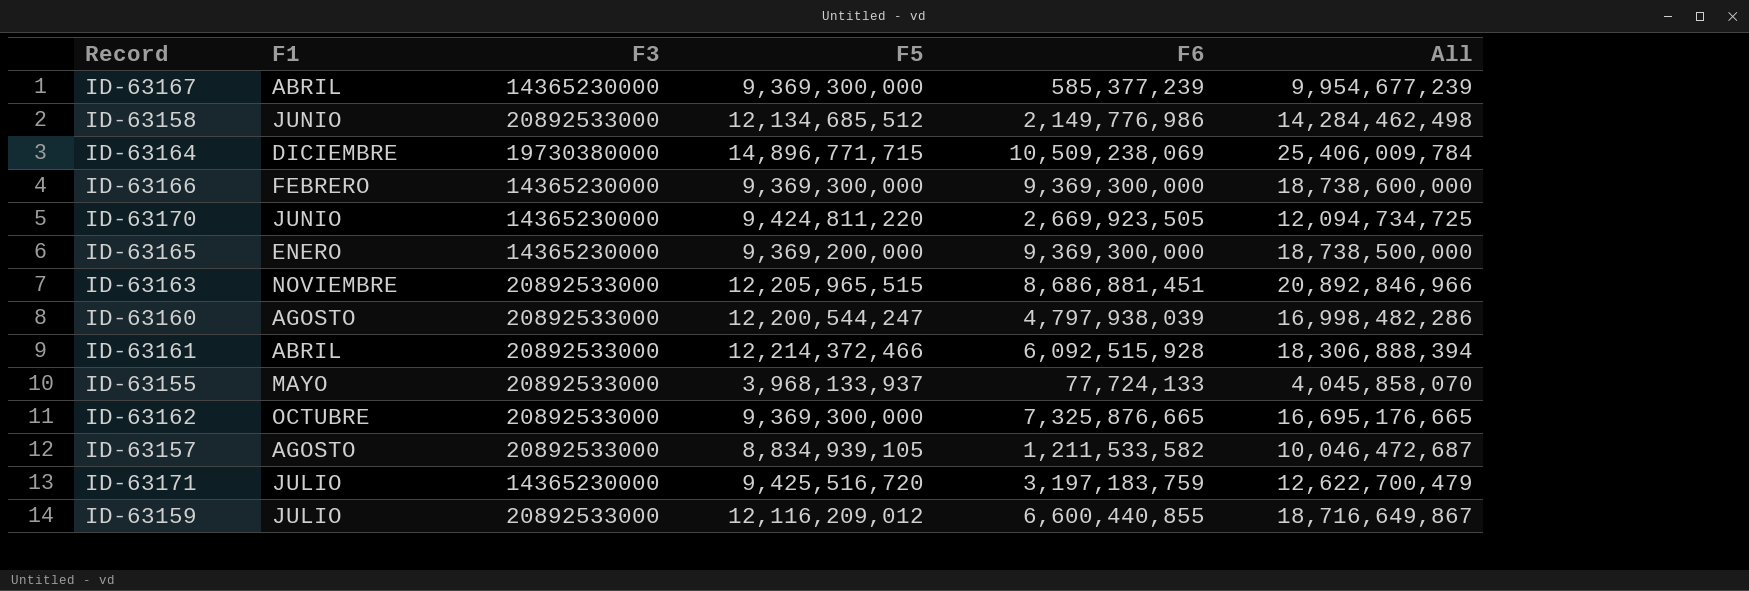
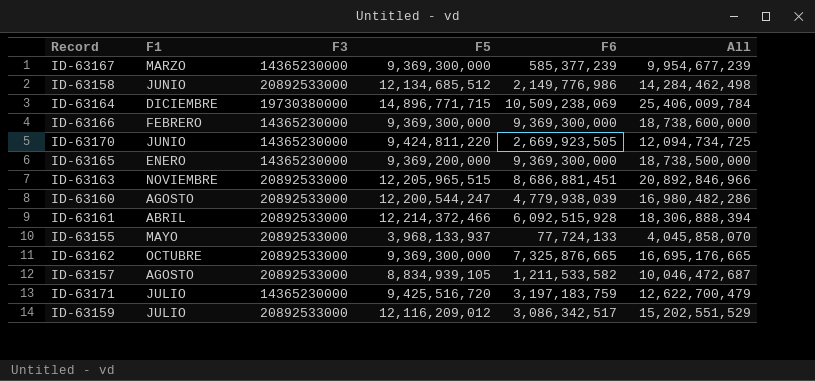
ID-63167 | F1: ABRIL -> MARZO
ID-63160 | F6: 4,797,938,039 -> 4,779,938,039
ID-63160 | All: 16,998,482,286 -> 16,980,482,286
ID-63159 | F6: 6,600,440,855 -> 3,086,342,517
ID-63159 | All: 18,716,649,867 -> 15,202,551,529

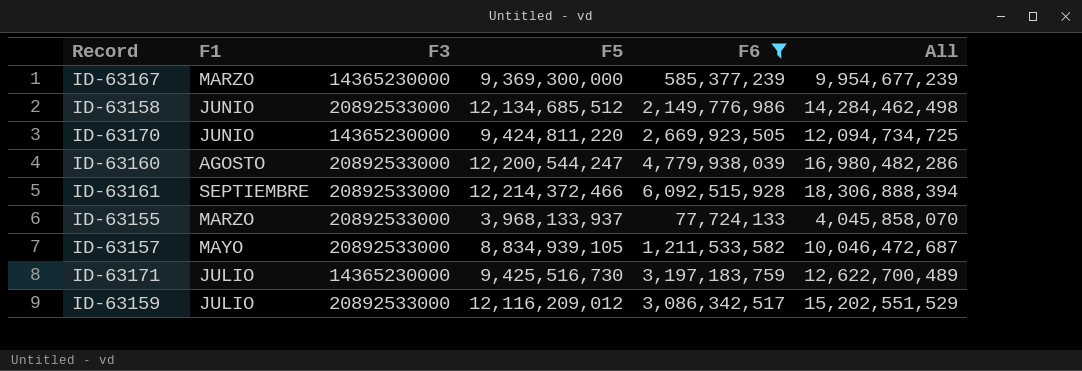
filter: none -> F6 <= 6,092,515,928
ID-63161 | F1: ABRIL -> SEPTIEMBRE
ID-63155 | F1: MAYO -> MARZO
ID-63157 | F1: AGOSTO -> MAYO
ID-63171 | F5: 9,425,516,720 -> 9,425,516,730
ID-63171 | All: 12,622,700,479 -> 12,622,700,489

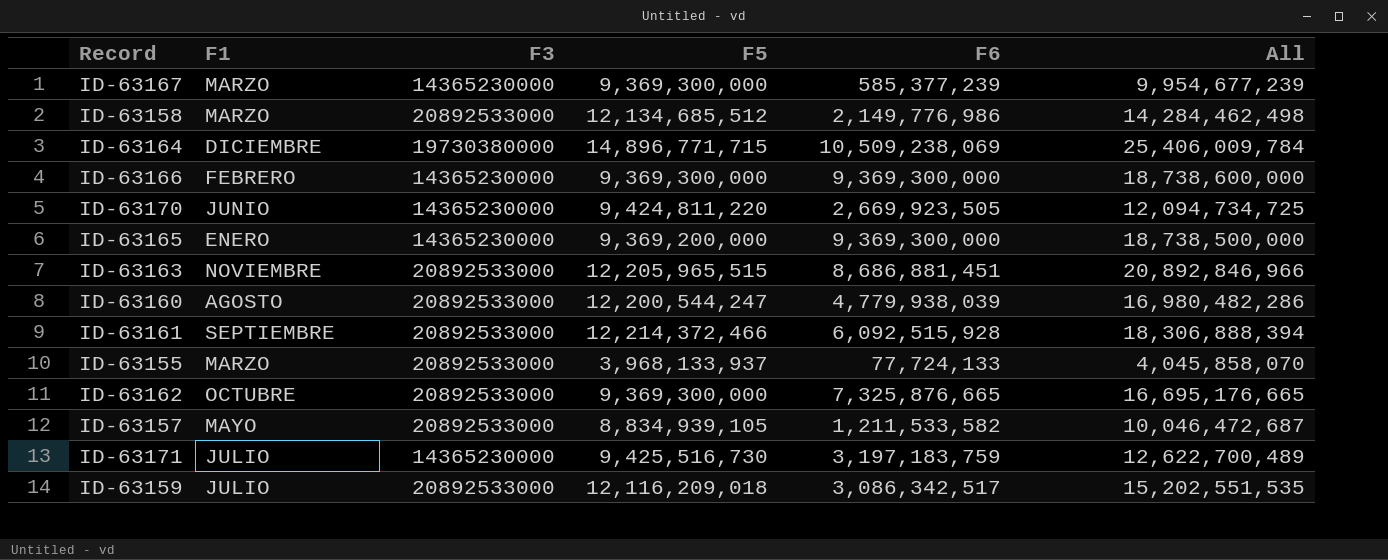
filter: F6 <= 6,092,515,928 -> none
ID-63158 | F1: JUNIO -> MARZO
ID-63159 | F5: 12,116,209,012 -> 12,116,209,018
ID-63159 | All: 15,202,551,529 -> 15,202,551,535

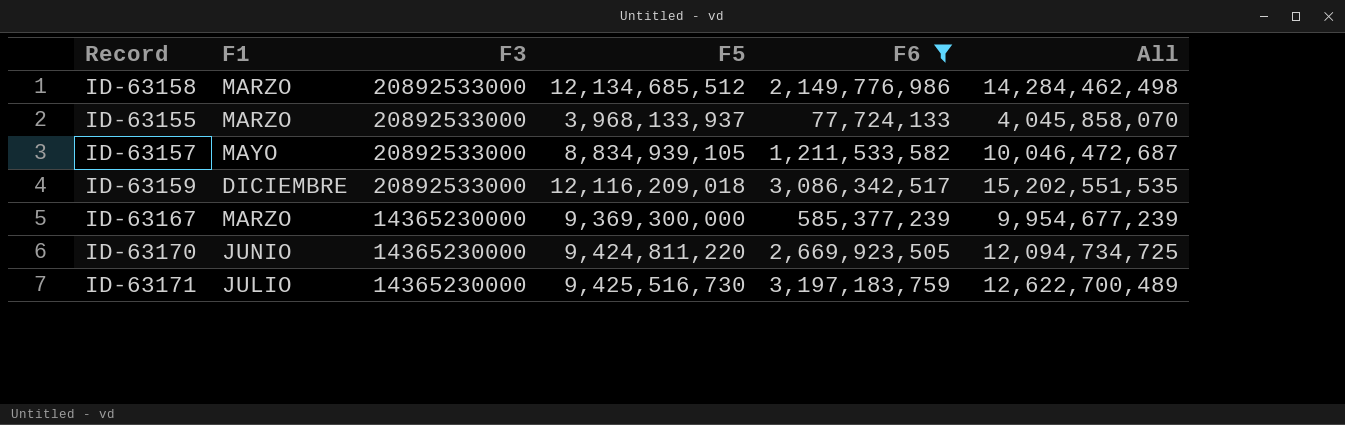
filter: none -> F6 <= 3,197,183,759
row order: none -> F3 descending
ID-63159 | F1: JULIO -> DICIEMBRE

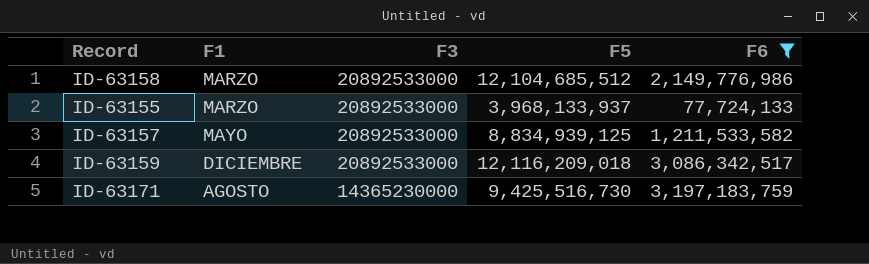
column All | formula: [F5] + [F6] -> none
row ID-63167: MARZO | 14365230000 | 9,369,300,000 | 585,377,239 | 9,954,677,239 -> none
row ID-63170: JUNIO | 14365230000 | 9,424,811,220 | 2,669,923,505 | 12,094,734,725 -> none
ID-63158 | F5: 12,134,685,512 -> 12,104,685,512
ID-63157 | F5: 8,834,939,105 -> 8,834,939,125
ID-63171 | F1: JULIO -> AGOSTO

